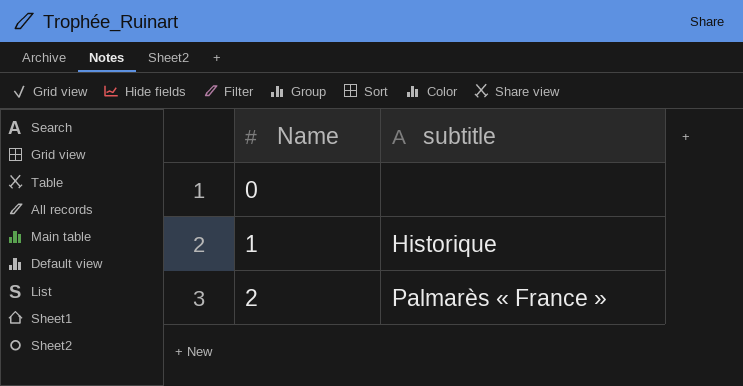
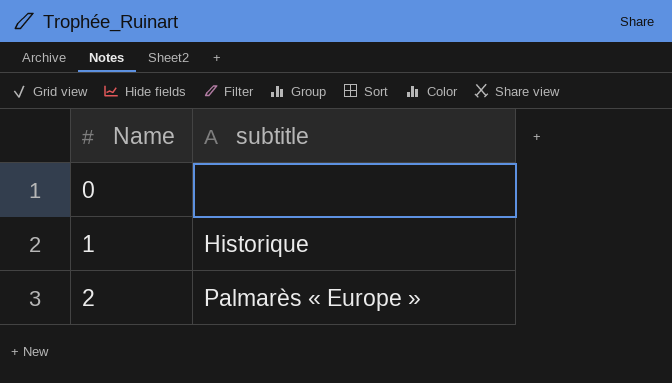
2 | subtitle: Palmarès « France » -> Palmarès « Europe »

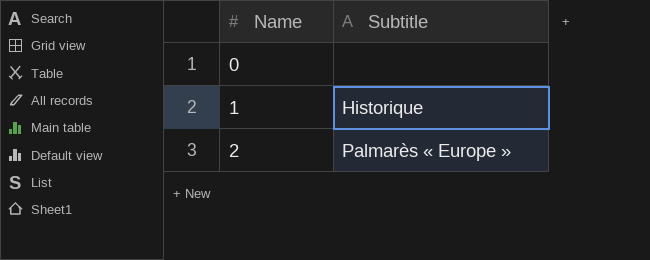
column name: subtitle -> Subtitle

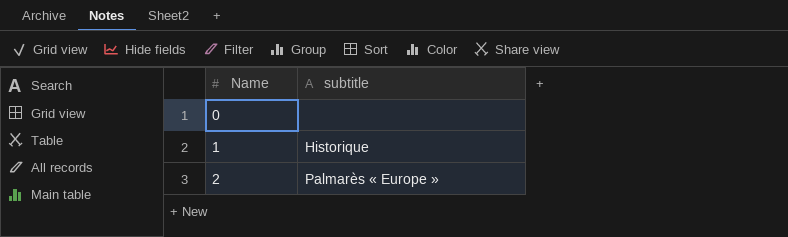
column name: Subtitle -> subtitle

